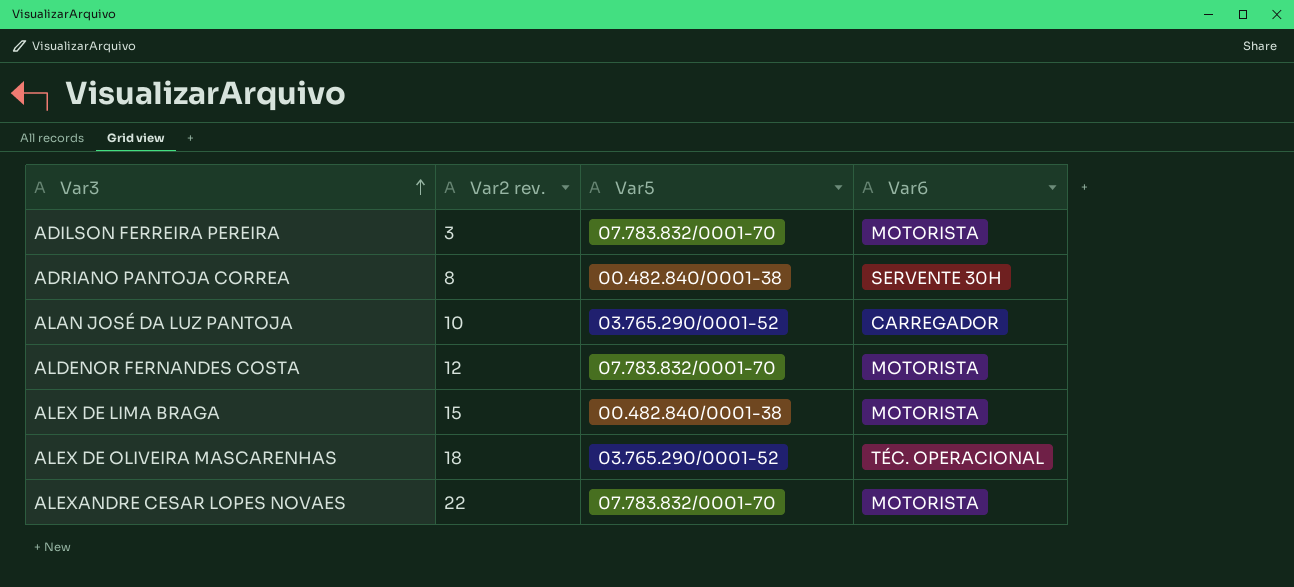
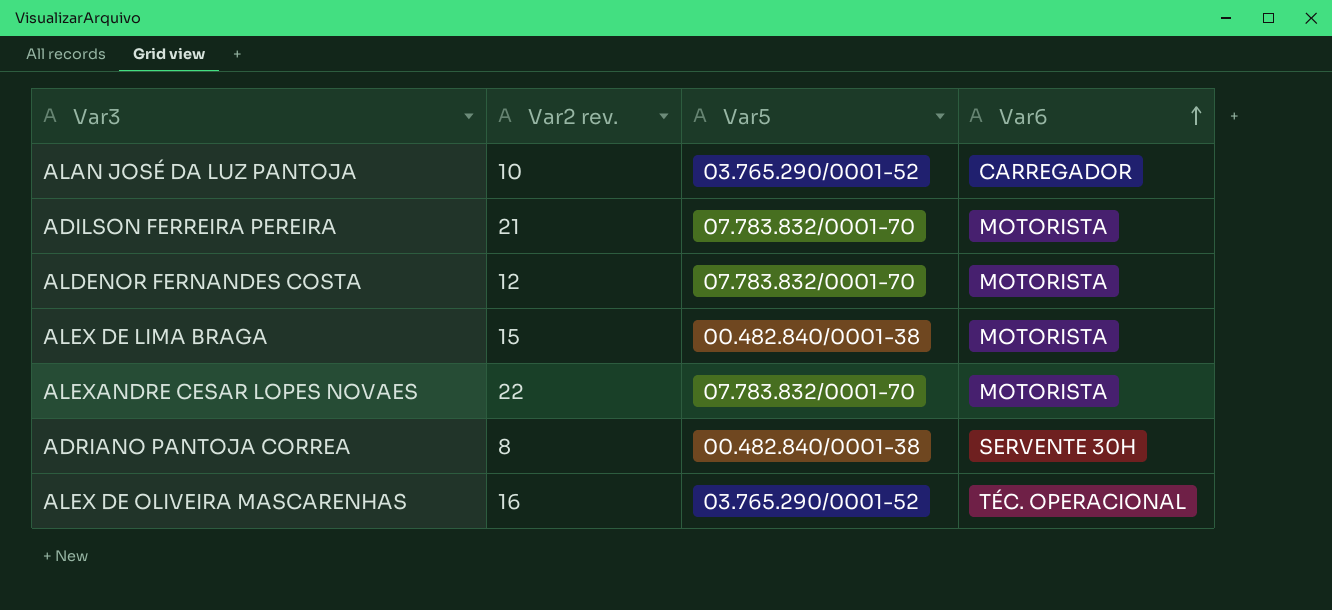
row order: Var3 ascending -> Var6 ascending
ADILSON FERREIRA PEREIRA | Var2 rev.: 3 -> 21
ALEX DE OLIVEIRA MASCARENHAS | Var2 rev.: 18 -> 16

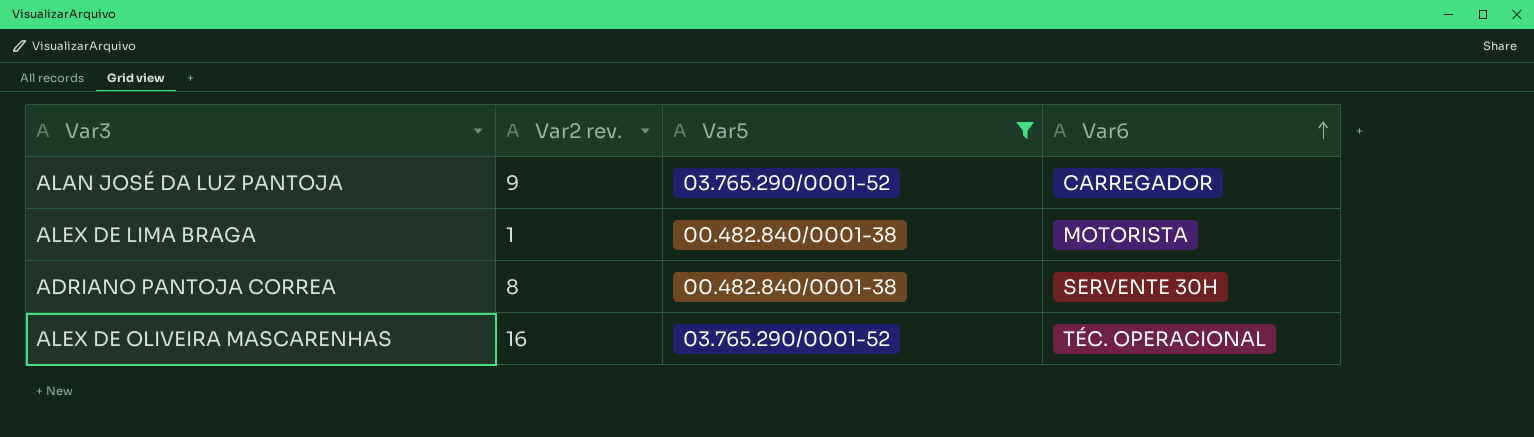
filter: none -> Var5 != 07.783.832/0001-70
ALAN JOSÉ DA LUZ PANTOJA | Var2 rev.: 10 -> 9
ALEX DE LIMA BRAGA | Var2 rev.: 15 -> 1

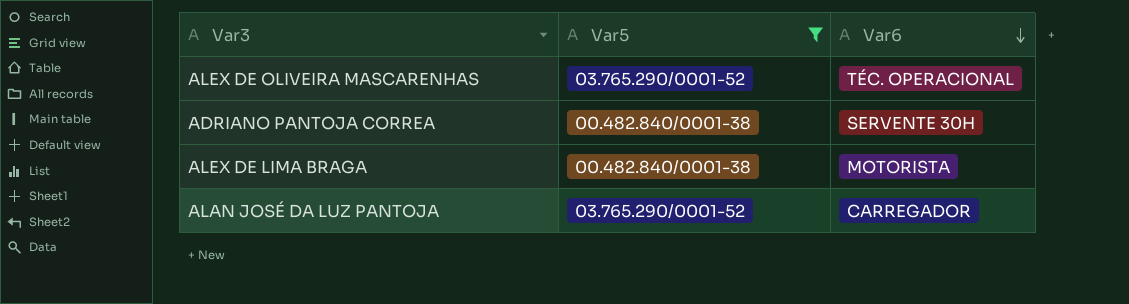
row order: Var6 ascending -> Var6 descending
column Var2 rev. | position: 2 -> none

